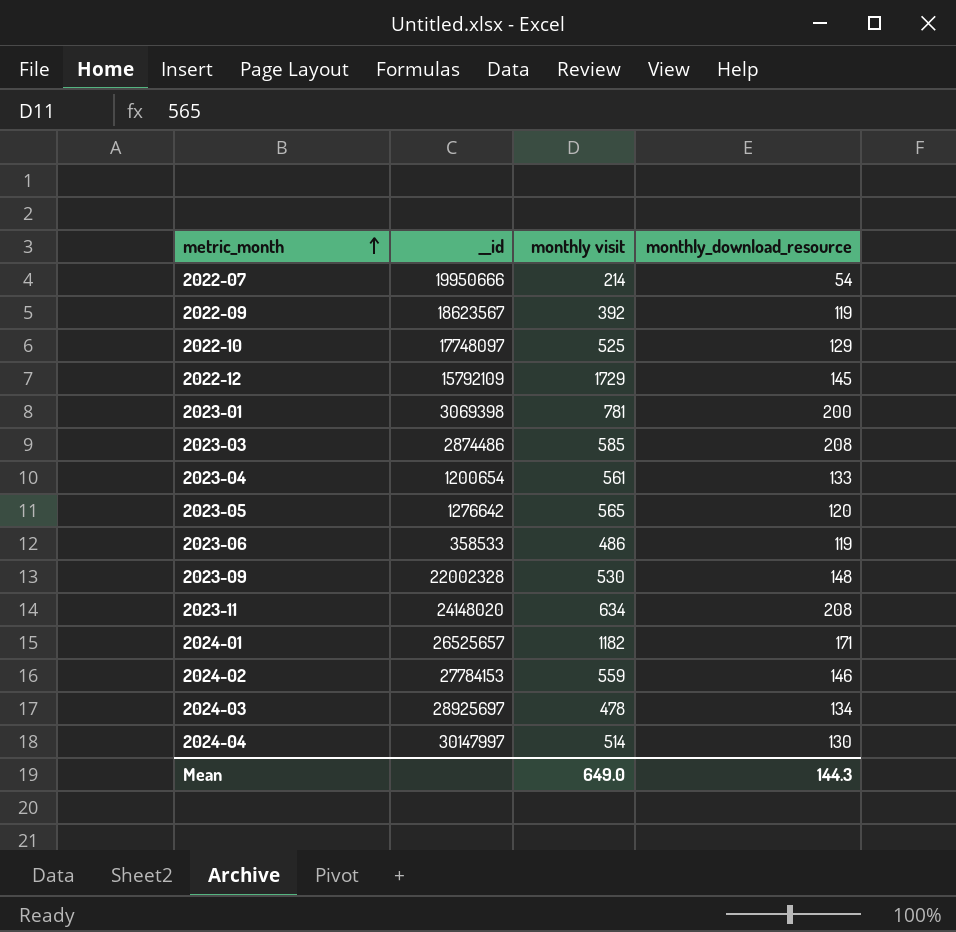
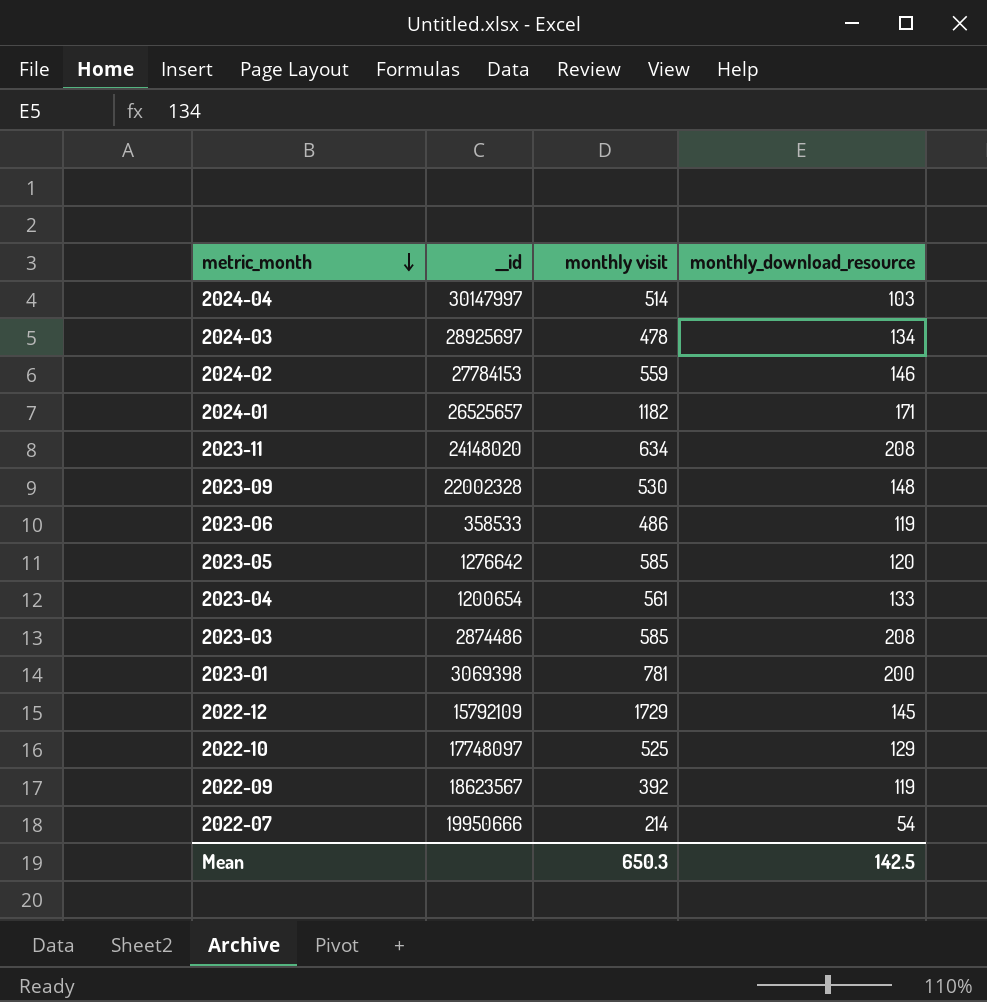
row order: metric_month ascending -> metric_month descending
2024-04 | monthly_download_resource: 130 -> 103
2023-05 | monthly visit: 565 -> 585
Mean | monthly visit: 649.0 -> 650.3
Mean | monthly_download_resource: 144.3 -> 142.5

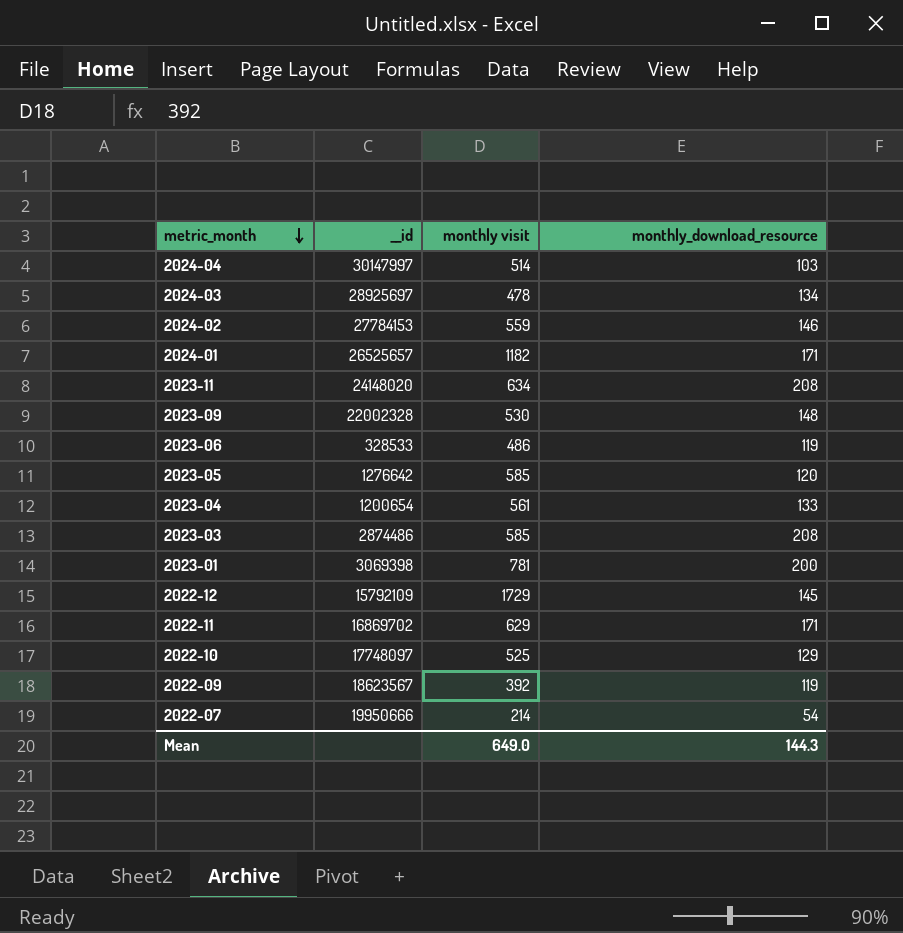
2023-06 | __id: 358533 -> 328533
row 2022-11: none -> 16869702 | 629 | 171
Mean | monthly visit: 650.3 -> 649.0
Mean | monthly_download_resource: 142.5 -> 144.3

